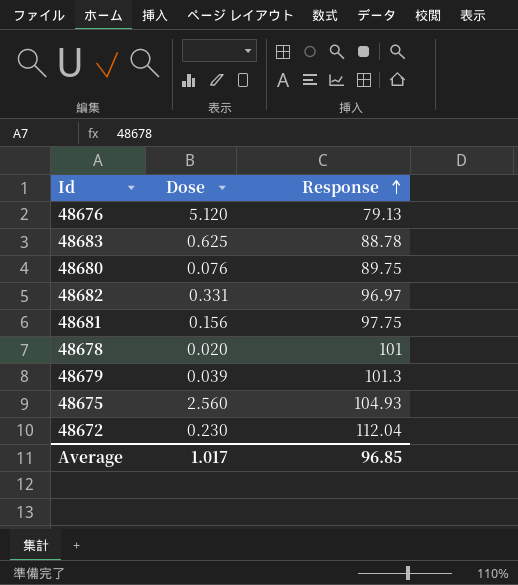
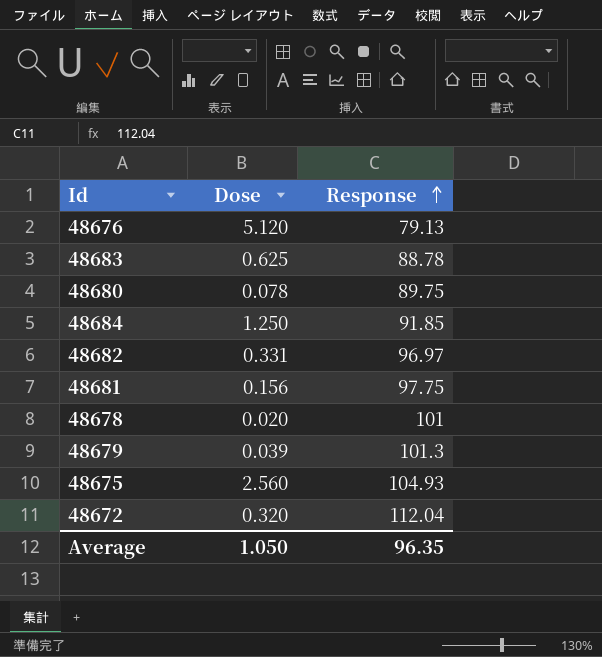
48680 | Dose: 0.076 -> 0.078
row 48684: none -> 1.250 | 91.85
48672 | Dose: 0.230 -> 0.320
Average | Dose: 1.017 -> 1.050
Average | Response: 96.85 -> 96.35

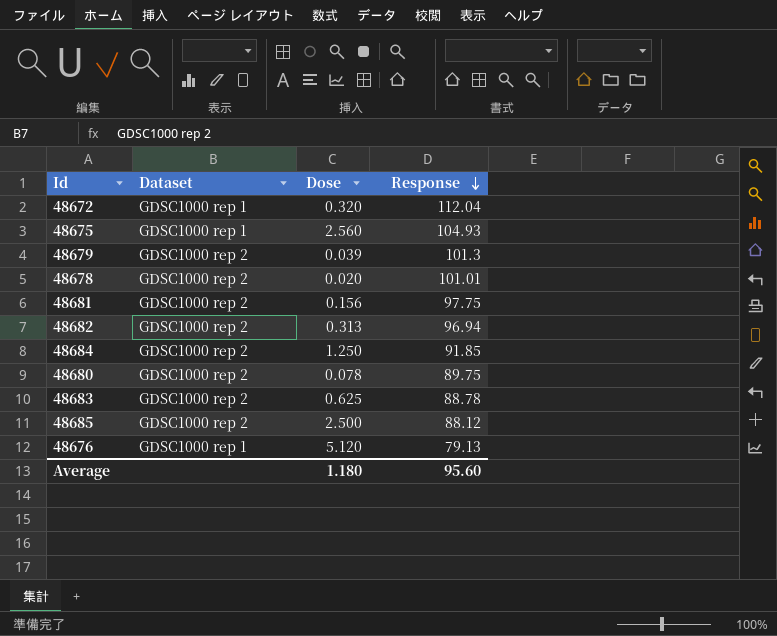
row order: Response ascending -> Response descending
column Dataset | position: none -> 2
48678 | Response: 101 -> 101.01
48682 | Dose: 0.331 -> 0.313
48682 | Response: 96.97 -> 96.94
row 48685: none -> GDSC1000 rep 2 | 2.500 | 88.12
Average | Dose: 1.050 -> 1.180
Average | Response: 96.35 -> 95.60

